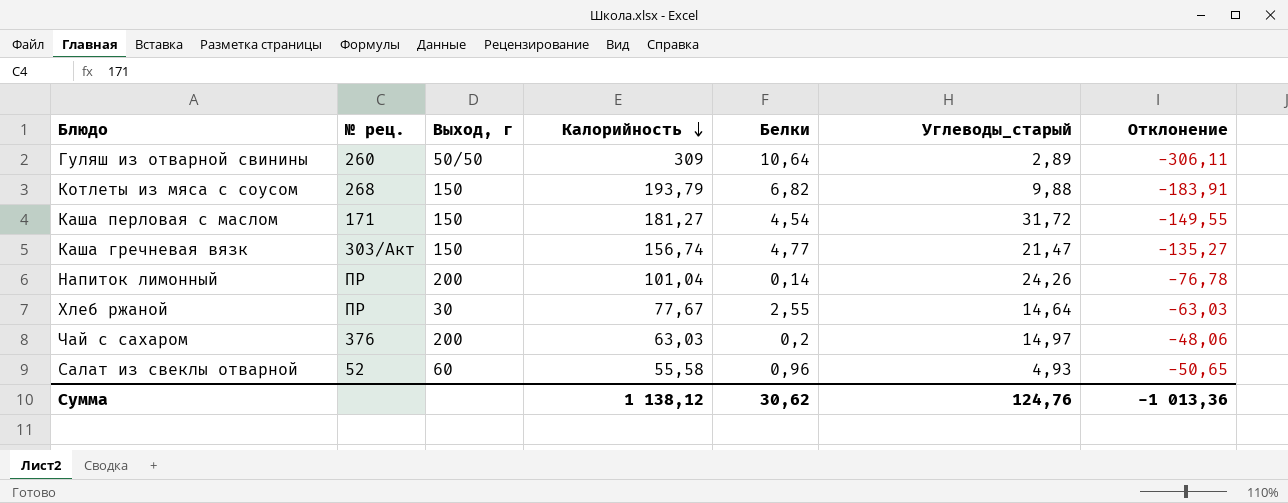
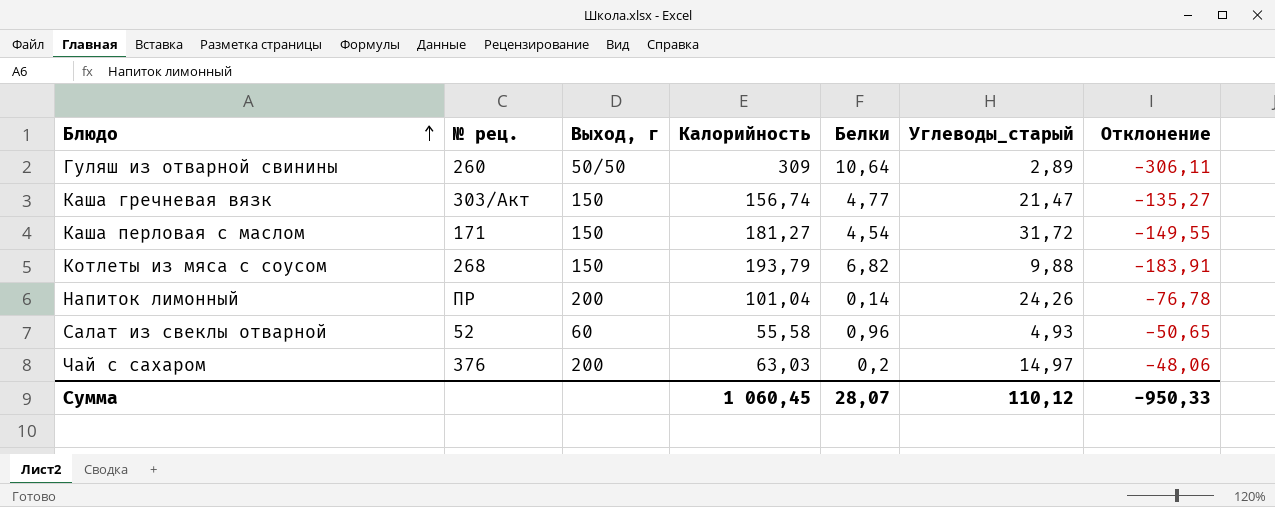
row order: Калорийность descending -> Блюдо ascending
row Хлеб ржаной: ПР | 30 | 77,67 | 2,55 | 14,64 | -63,03 -> none
Сумма | Калорийность: 1 138,12 -> 1 060,45
Сумма | Белки: 30,62 -> 28,07
Сумма | Углеводы_старый: 124,76 -> 110,12
Сумма | Отклонение: -1 013,36 -> -950,33

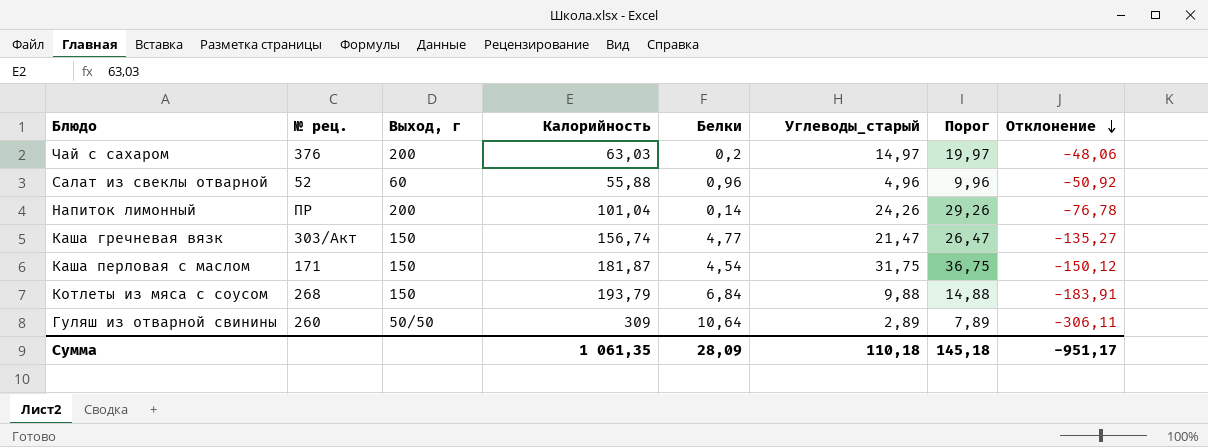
row order: Блюдо ascending -> Отклонение descending
column Порог | formula: none -> [Углеводы_старый] + 5
Салат из свеклы отварной | Калорийность: 55,58 -> 55,88
Салат из свеклы отварной | Углеводы_старый: 4,93 -> 4,96
Салат из свеклы отварной | Отклонение: -50,65 -> -50,92
Каша перловая с маслом | Калорийность: 181,27 -> 181,87
Каша перловая с маслом | Углеводы_старый: 31,72 -> 31,75
Каша перловая с маслом | Отклонение: -149,55 -> -150,12
Котлеты из мяса с соусом | Белки: 6,82 -> 6,84
Сумма | Калорийность: 1 060,45 -> 1 061,35
Сумма | Белки: 28,07 -> 28,09
Сумма | Углеводы_старый: 110,12 -> 110,18
Сумма | Отклонение: -950,33 -> -951,17

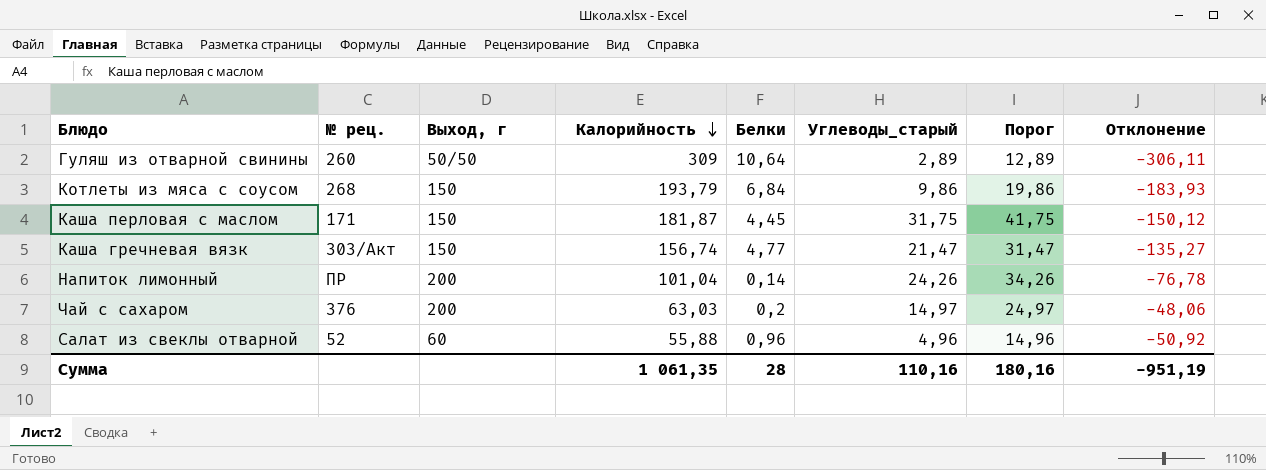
row order: Отклонение descending -> Калорийность descending
column Порог | formula: [Углеводы_старый] + 5 -> [Углеводы_старый] + 10
Котлеты из мяса с соусом | Углеводы_старый: 9,88 -> 9,86
Котлеты из мяса с соусом | Отклонение: -183,91 -> -183,93
Каша перловая с маслом | Белки: 4,54 -> 4,45
Сумма | Белки: 28,09 -> 28
Сумма | Углеводы_старый: 110,18 -> 110,16
Сумма | Порог: 145,18 -> 180,16
Сумма | Отклонение: -951,17 -> -951,19

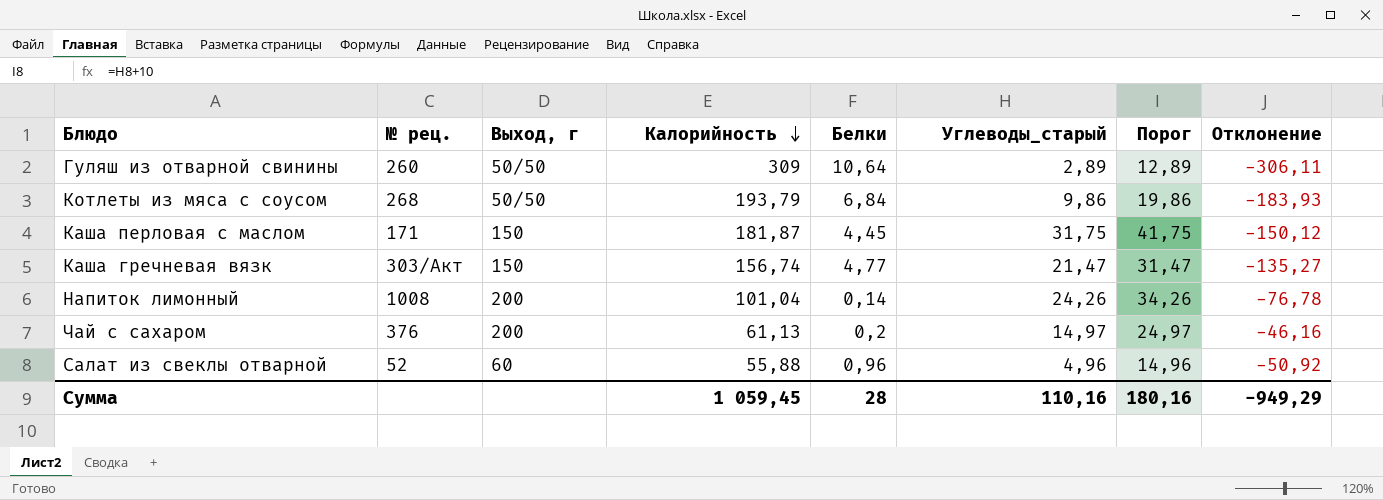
Котлеты из мяса с соусом | Выход, г: 150 -> 50/50
Напиток лимонный | № рец.: ПР -> 1008
Чай с сахаром | Калорийность: 63,03 -> 61,13
Чай с сахаром | Отклонение: -48,06 -> -46,16
Сумма | Калорийность: 1 061,35 -> 1 059,45
Сумма | Отклонение: -951,19 -> -949,29

